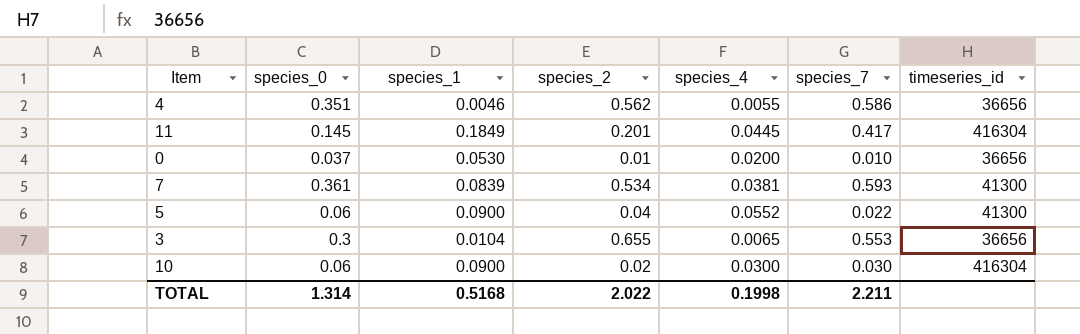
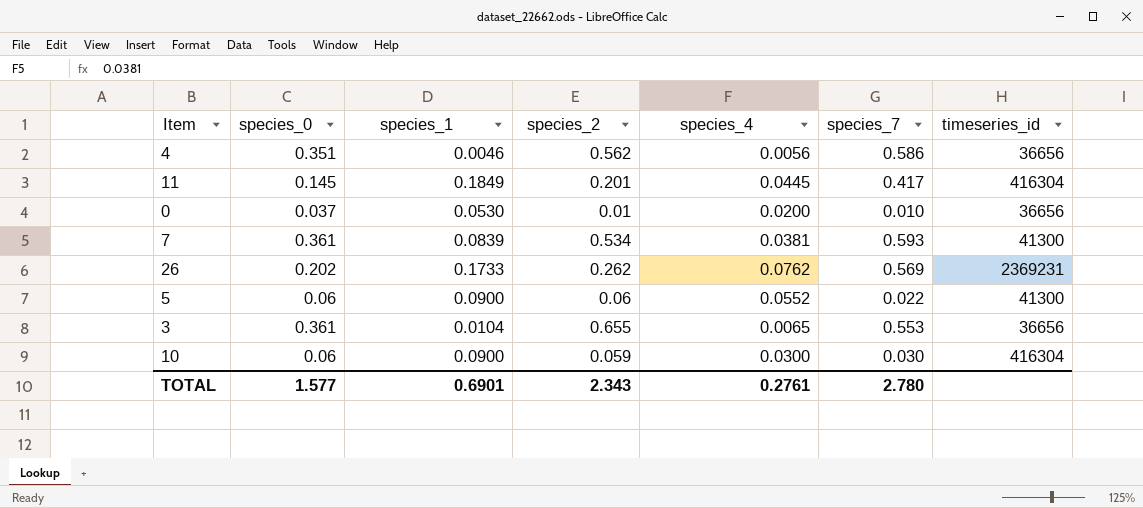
4 | species_4: 0.0055 -> 0.0056
row 26: none -> 0.202 | 0.1733 | 0.262 | 0.0762 | 0.569 | 2369231
5 | species_2: 0.04 -> 0.06
3 | species_0: 0.3 -> 0.361
10 | species_2: 0.02 -> 0.059
TOTAL | species_0: 1.314 -> 1.577
TOTAL | species_1: 0.5168 -> 0.6901
TOTAL | species_2: 2.022 -> 2.343
TOTAL | species_4: 0.1998 -> 0.2761
TOTAL | species_7: 2.211 -> 2.780

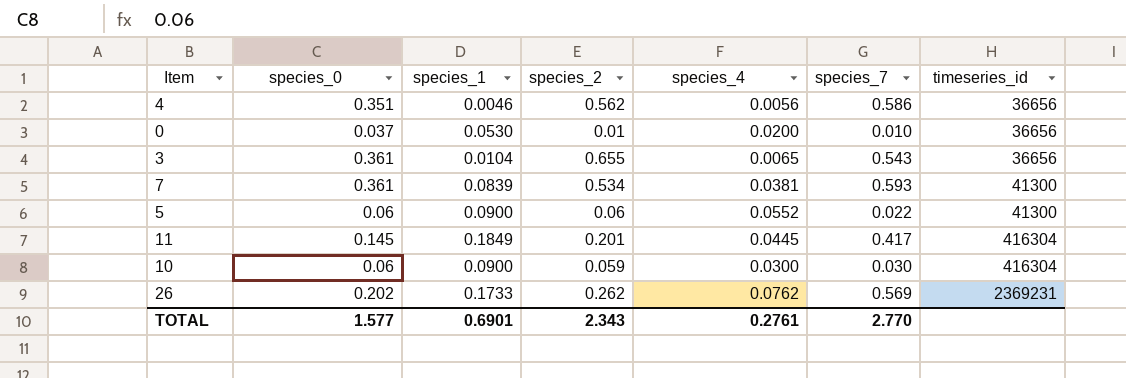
row order: none -> timeseries_id ascending
3 | species_7: 0.553 -> 0.543
TOTAL | species_7: 2.780 -> 2.770

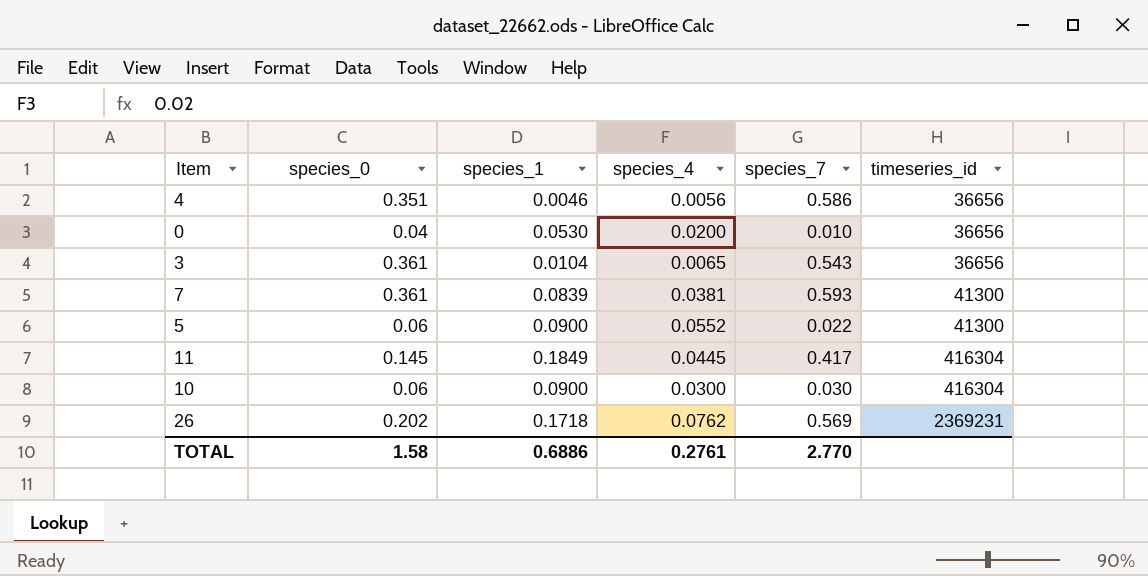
column species_2 | position: 4 -> none
0 | species_0: 0.037 -> 0.04
26 | species_1: 0.1733 -> 0.1718
TOTAL | species_0: 1.577 -> 1.58
TOTAL | species_1: 0.6901 -> 0.6886

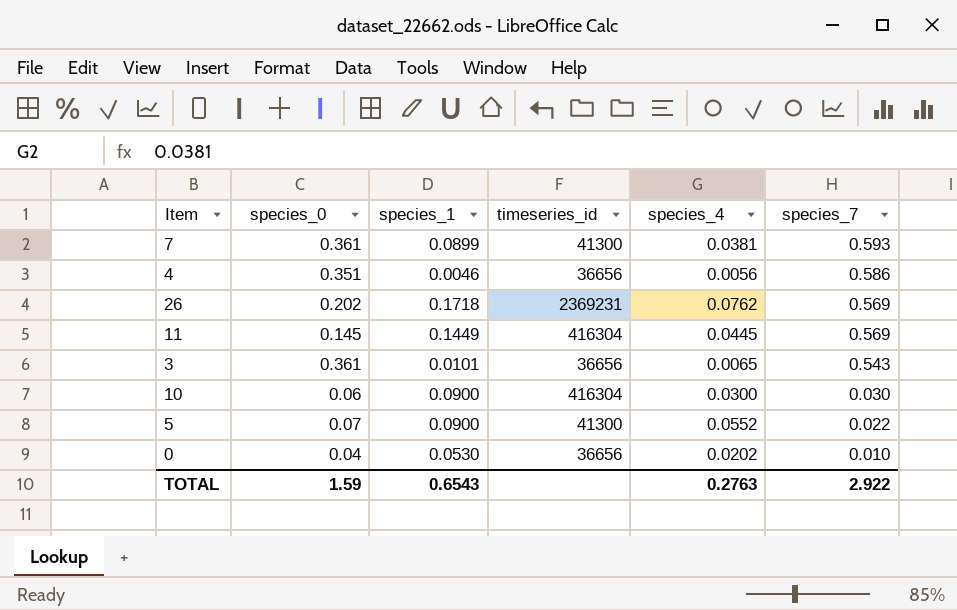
row order: timeseries_id ascending -> species_7 descending
column timeseries_id | position: 6 -> 4
7 | species_1: 0.0839 -> 0.0899
11 | species_1: 0.1849 -> 0.1449
11 | species_7: 0.417 -> 0.569
3 | species_1: 0.0104 -> 0.0101
5 | species_0: 0.06 -> 0.07
0 | species_4: 0.0200 -> 0.0202
TOTAL | species_0: 1.58 -> 1.59
TOTAL | species_1: 0.6886 -> 0.6543
TOTAL | species_4: 0.2761 -> 0.2763
TOTAL | species_7: 2.770 -> 2.922

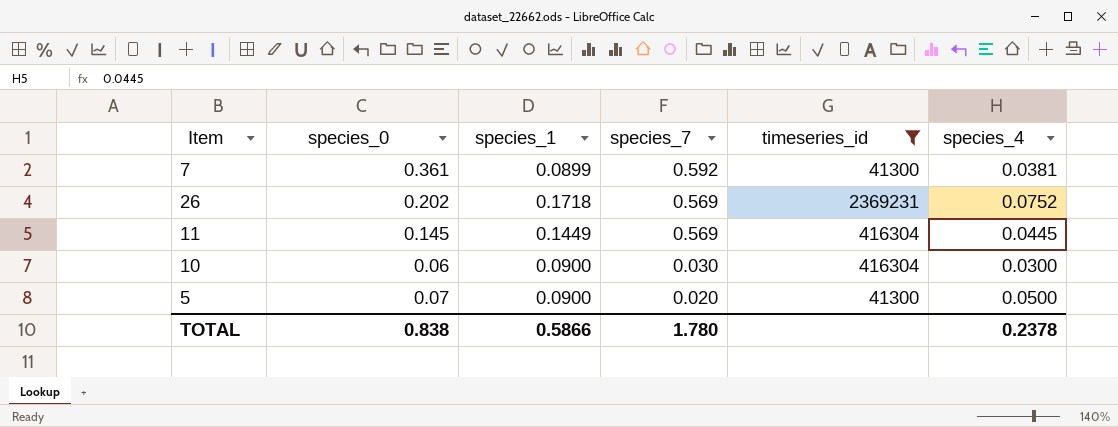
filter: none -> timeseries_id != 36656
column species_7 | position: 6 -> 4
7 | species_7: 0.593 -> 0.592
26 | species_4: 0.0762 -> 0.0752
5 | species_7: 0.022 -> 0.020
5 | species_4: 0.0552 -> 0.0500
TOTAL | species_0: 1.59 -> 0.838
TOTAL | species_1: 0.6543 -> 0.5866
TOTAL | species_7: 2.922 -> 1.780
TOTAL | species_4: 0.2763 -> 0.2378

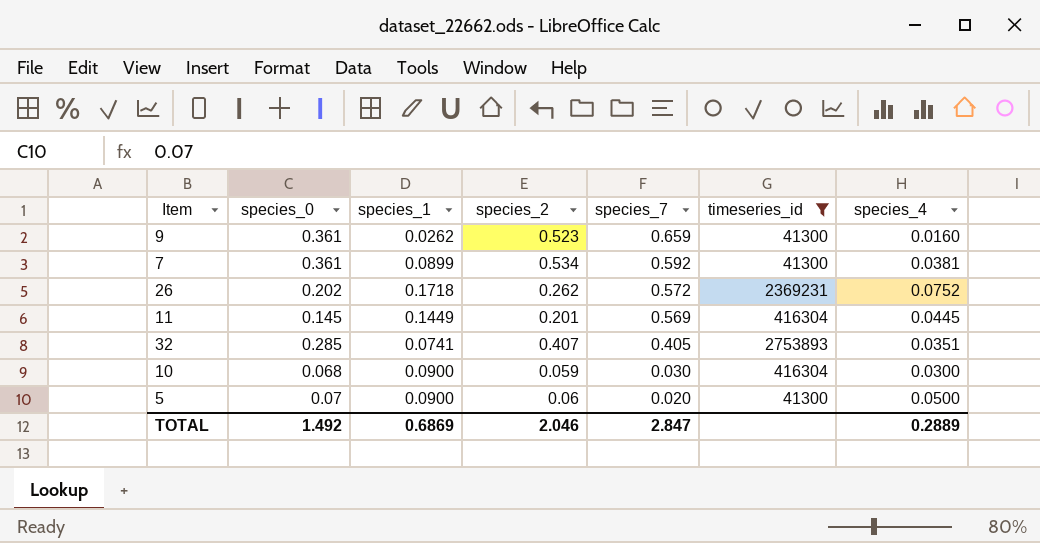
column species_2 | position: none -> 4
row 9: none -> 0.361 | 0.0262 | 0.523 | 0.659 | 41300 | 0.0160
26 | species_7: 0.569 -> 0.572
row 32: none -> 0.285 | 0.0741 | 0.407 | 0.405 | 2753893 | 0.0351
10 | species_0: 0.06 -> 0.068
TOTAL | species_0: 0.838 -> 1.492
TOTAL | species_1: 0.5866 -> 0.6869
TOTAL | species_7: 1.780 -> 2.847
TOTAL | species_4: 0.2378 -> 0.2889

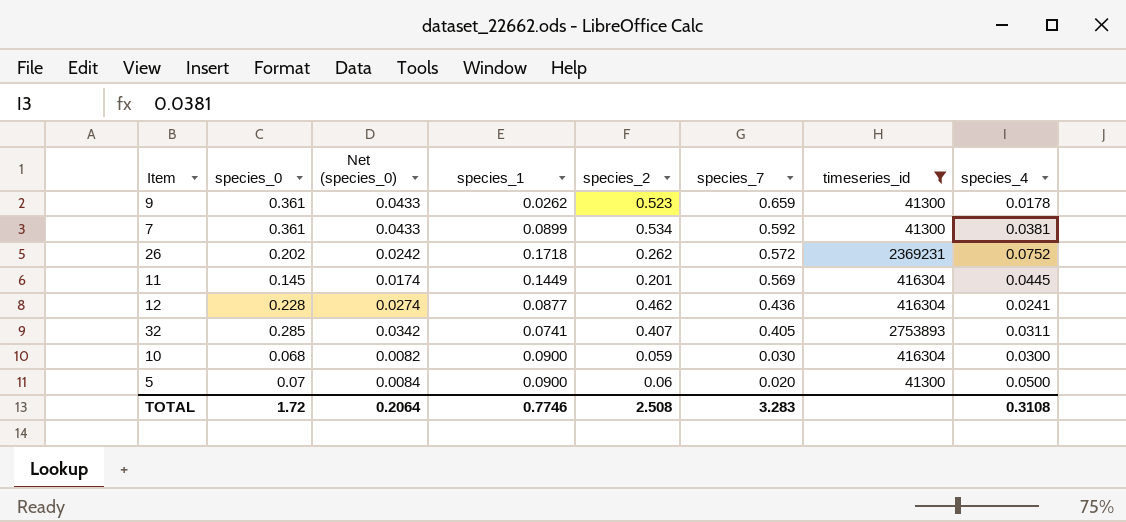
column Net (species_0) | formula: none -> [species_0] * 0.12
9 | species_4: 0.0160 -> 0.0178
row 12: none -> 0.228 | 0.0274 | 0.0877 | 0.462 | 0.436 | 416304 | 0.0241
32 | species_4: 0.0351 -> 0.0311
TOTAL | species_0: 1.492 -> 1.72
TOTAL | species_1: 0.6869 -> 0.7746
TOTAL | species_2: 2.046 -> 2.508
TOTAL | species_7: 2.847 -> 3.283
TOTAL | species_4: 0.2889 -> 0.3108

